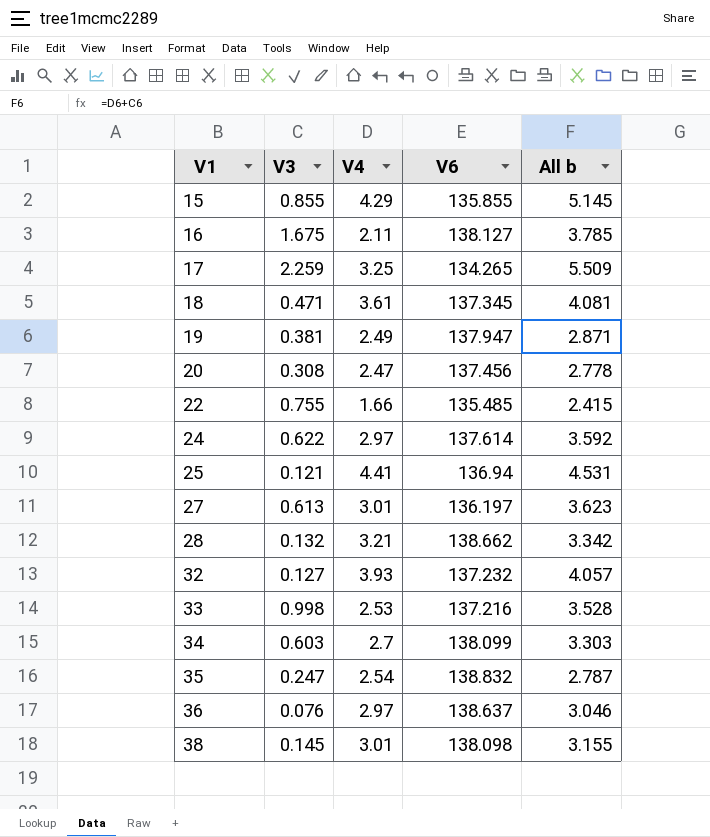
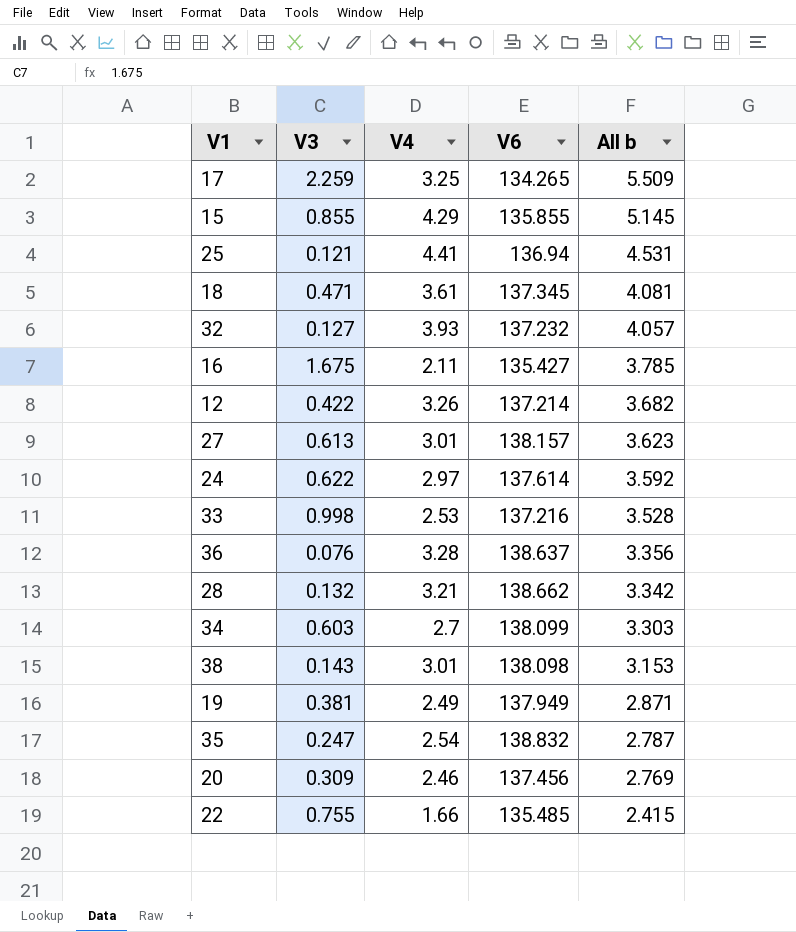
row order: V1 ascending -> All b descending
16 | V6: 138.127 -> 135.427
row 12: none -> 0.422 | 3.26 | 137.214 | 3.682
27 | V6: 136.197 -> 138.157
36 | V4: 2.97 -> 3.28
36 | All b: 3.046 -> 3.356
38 | V3: 0.145 -> 0.143
38 | All b: 3.155 -> 3.153
19 | V6: 137.947 -> 137.949
20 | V3: 0.308 -> 0.309
20 | V4: 2.47 -> 2.46
20 | All b: 2.778 -> 2.769

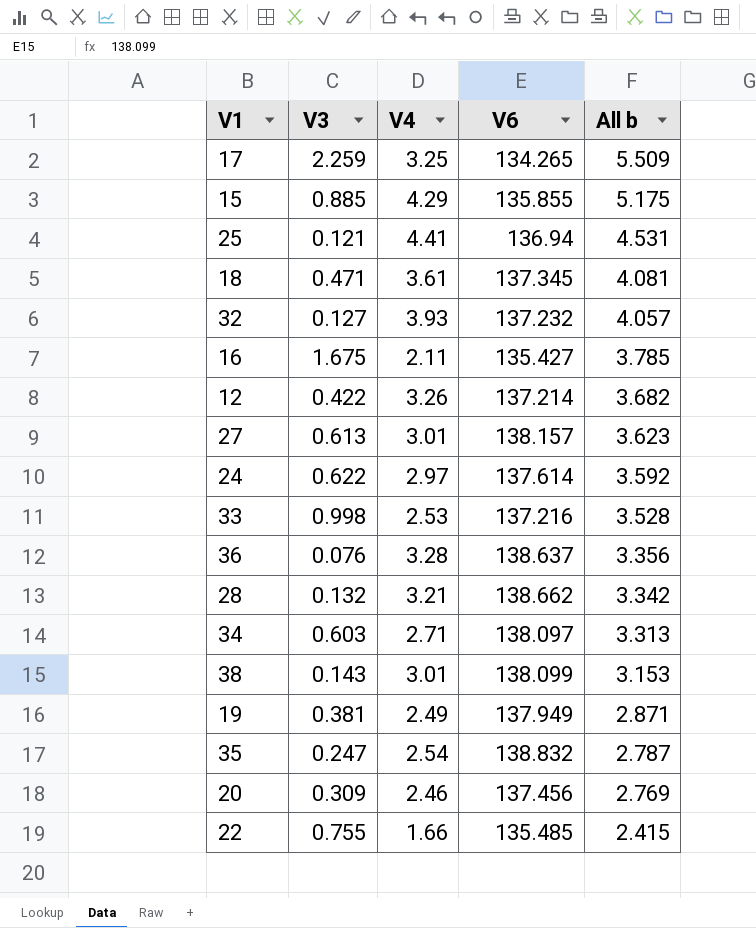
15 | V3: 0.855 -> 0.885
15 | All b: 5.145 -> 5.175
34 | V4: 2.7 -> 2.71
34 | V6: 138.099 -> 138.097
34 | All b: 3.303 -> 3.313
38 | V6: 138.098 -> 138.099

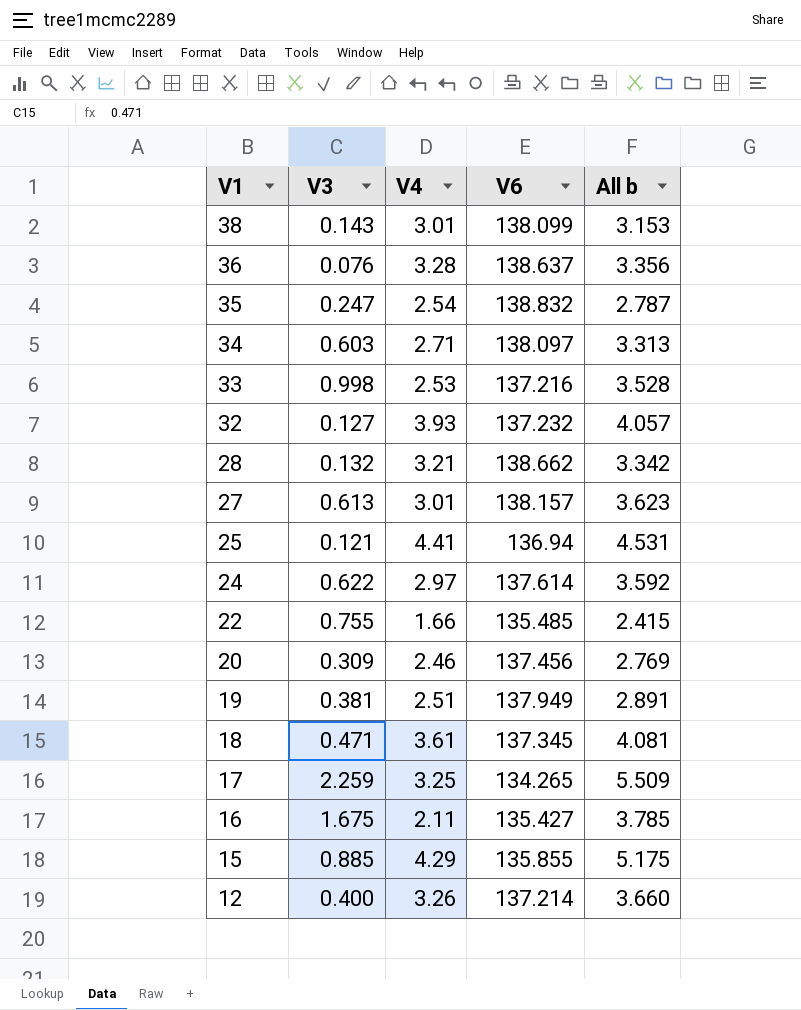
row order: All b descending -> V1 descending
19 | V4: 2.49 -> 2.51
19 | All b: 2.871 -> 2.891
12 | V3: 0.422 -> 0.400
12 | All b: 3.682 -> 3.660

